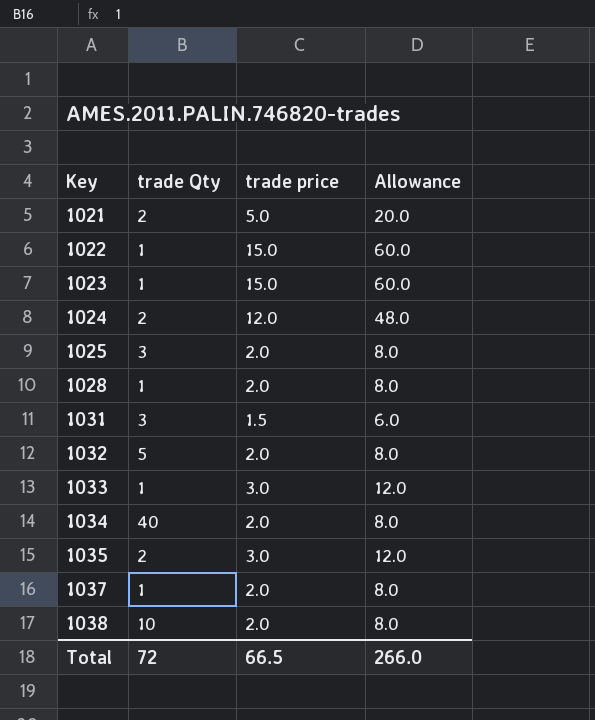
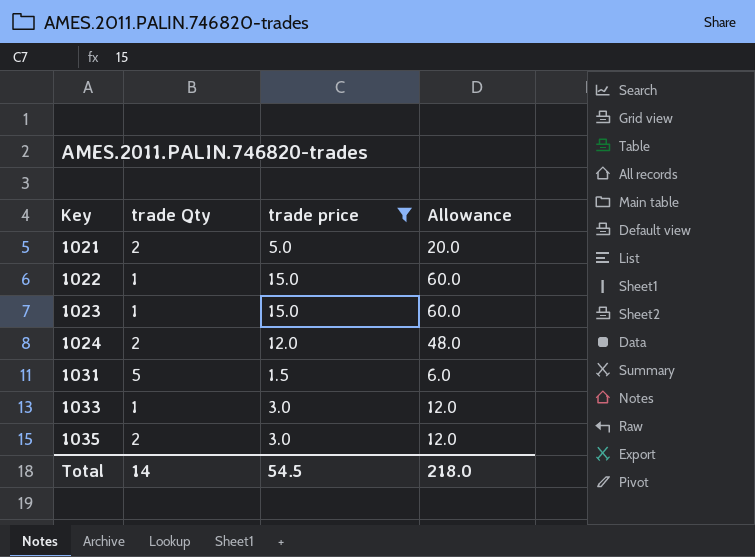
filter: none -> trade price != 2.0
1031 | trade Qty: 3 -> 5
Total | trade Qty: 72 -> 14
Total | trade price: 66.5 -> 54.5
Total | Allowance: 266.0 -> 218.0

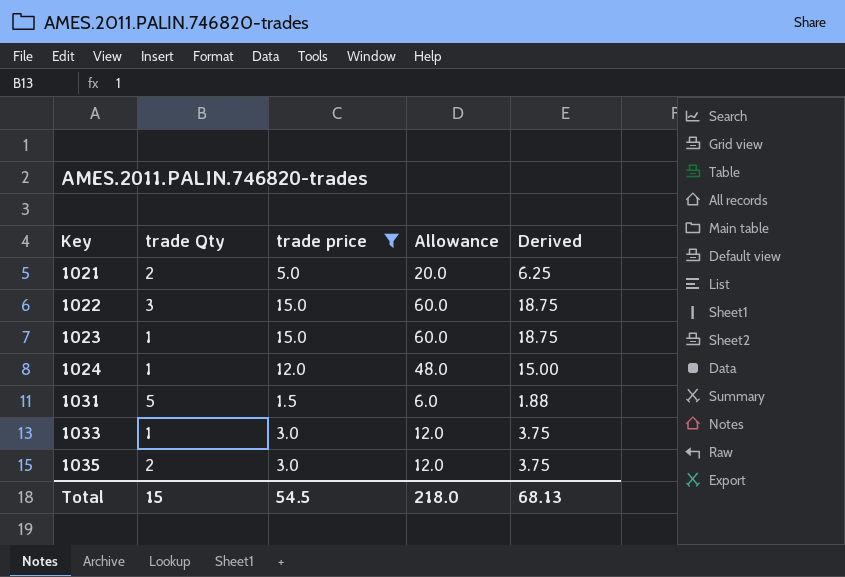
column Derived | formula: none -> [trade price] * 1.25
1022 | trade Qty: 1 -> 3
1024 | trade Qty: 2 -> 1
Total | trade Qty: 14 -> 15

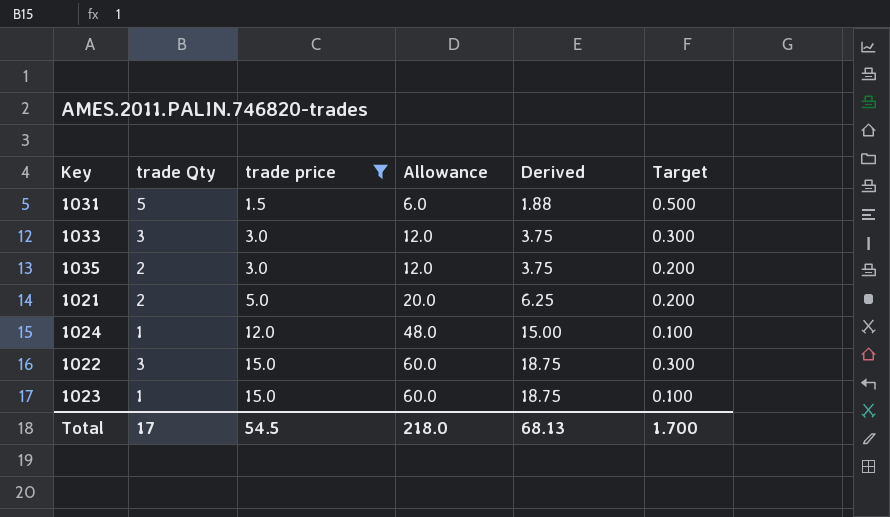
row order: Key ascending -> trade price ascending
column Target | formula: none -> [trade Qty] * 0.1
1033 | trade Qty: 1 -> 3
Total | trade Qty: 15 -> 17

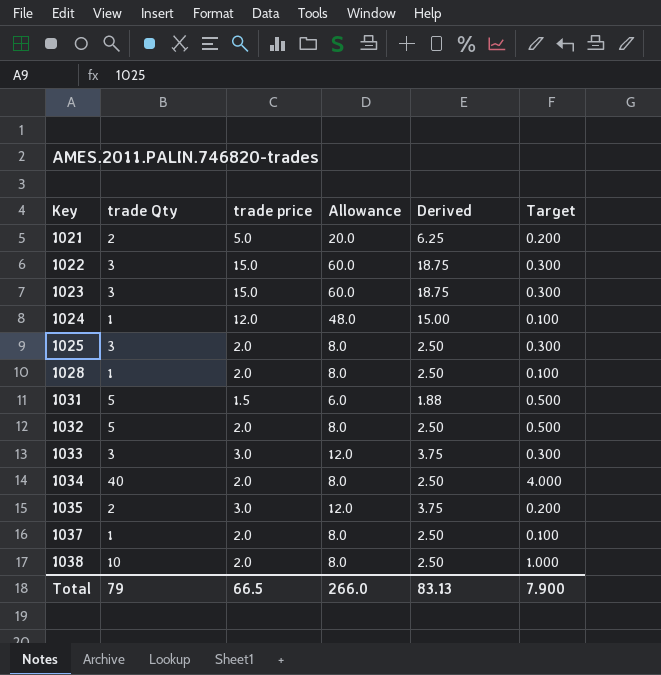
filter: trade price != 2.0 -> none
row order: trade price ascending -> Key ascending
1023 | trade Qty: 1 -> 3
1023 | Target: 0.100 -> 0.300
Total | trade Qty: 17 -> 79
Total | trade price: 54.5 -> 66.5
Total | Allowance: 218.0 -> 266.0
Total | Derived: 68.13 -> 83.13
Total | Target: 1.700 -> 7.900

